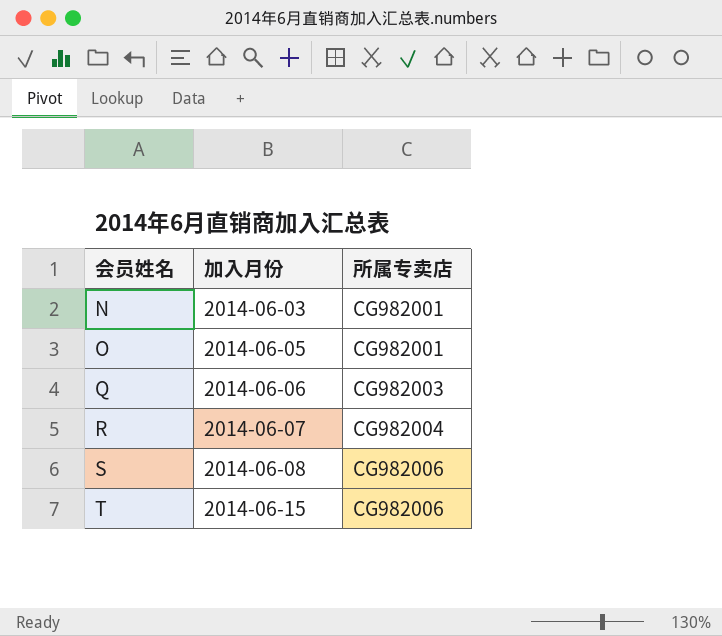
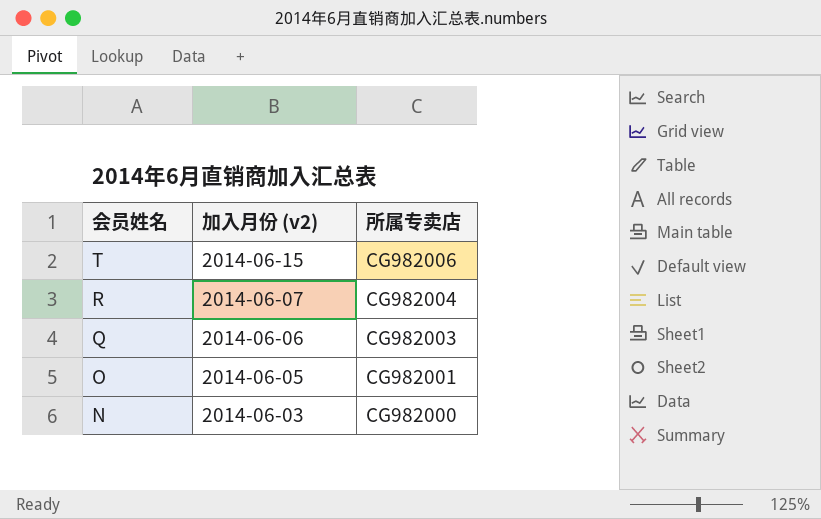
row order: 会员姓名 ascending -> 会员姓名 descending
column name: 加入月份 -> 加入月份 (v2)
row S: 2014-06-08 | CG982006 -> none
N | 所属专卖店: CG982001 -> CG982000

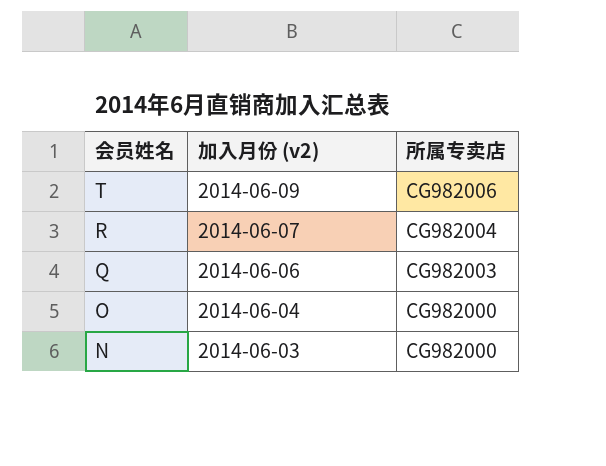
T | 加入月份 (v2): 2014-06-15 -> 2014-06-09
O | 加入月份 (v2): 2014-06-05 -> 2014-06-04
O | 所属专卖店: CG982001 -> CG982000

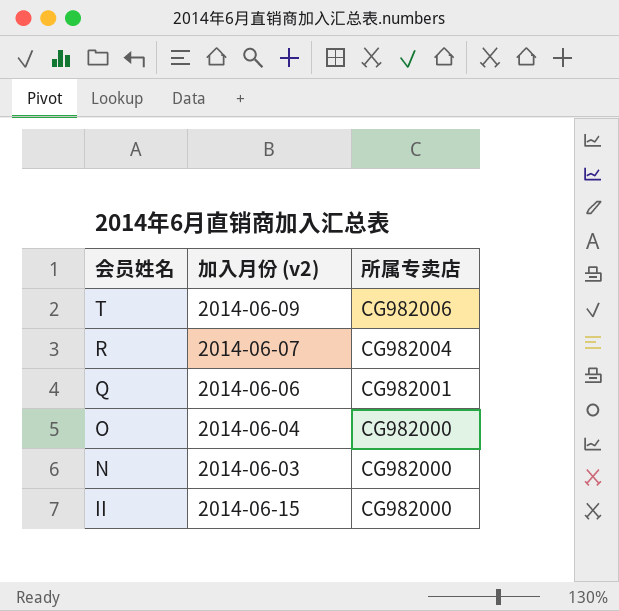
Q | 所属专卖店: CG982003 -> CG982001
row II: none -> 2014-06-15 | CG982000

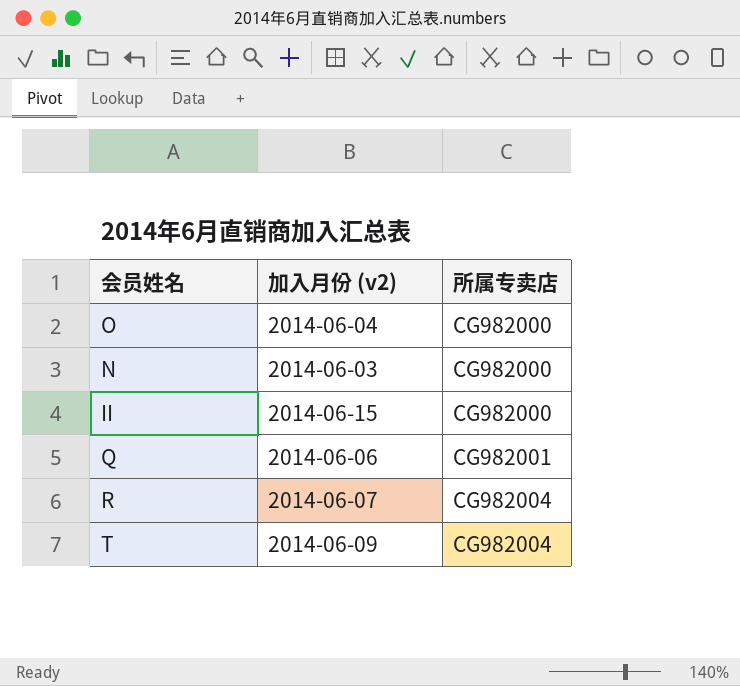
row order: 会员姓名 descending -> 所属专卖店 ascending
T | 所属专卖店: CG982006 -> CG982004

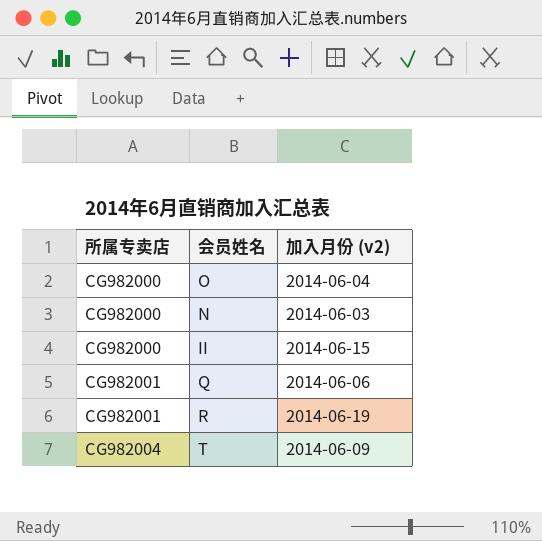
column 所属专卖店 | position: 3 -> 1
R | 所属专卖店: CG982004 -> CG982001
R | 加入月份 (v2): 2014-06-07 -> 2014-06-19

